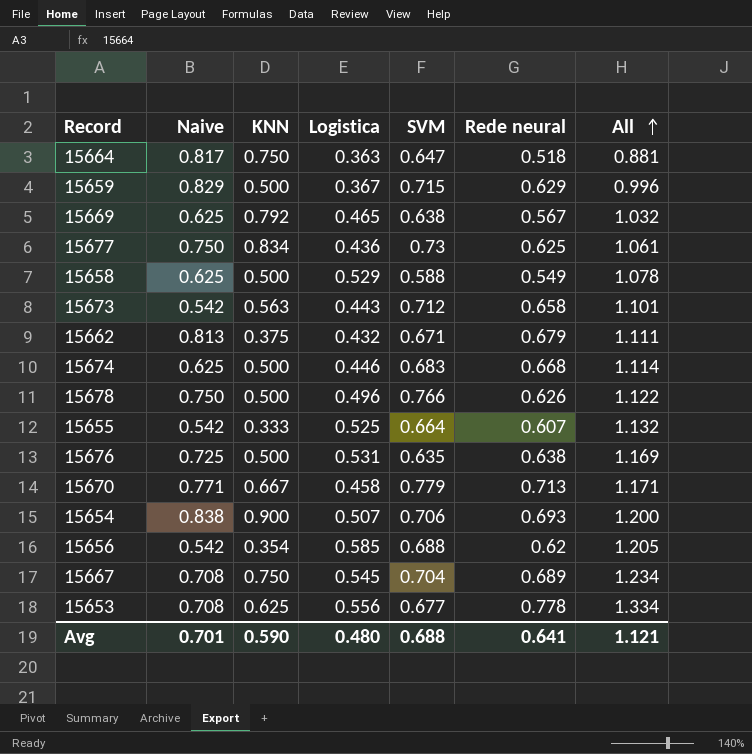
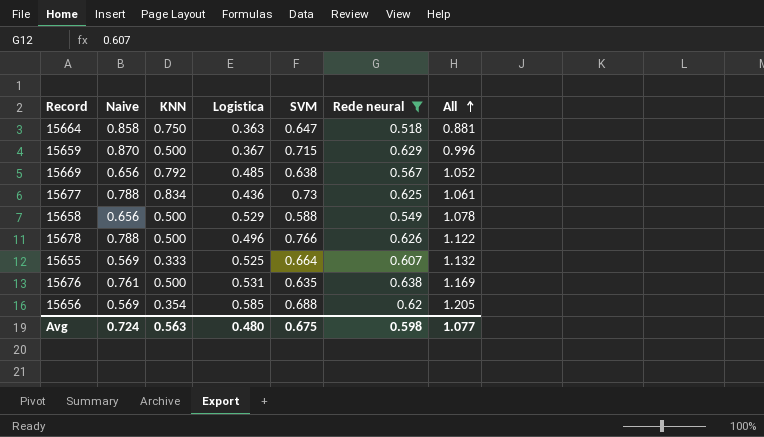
filter: none -> Rede neural <= 0.638
15664 | Naive: 0.817 -> 0.858
15659 | Naive: 0.829 -> 0.870
15669 | Naive: 0.625 -> 0.656
15669 | Logistica: 0.465 -> 0.485
15669 | All: 1.032 -> 1.052
15677 | Naive: 0.750 -> 0.788
15658 | Naive: 0.625 -> 0.656
15678 | Naive: 0.750 -> 0.788
15655 | Naive: 0.542 -> 0.569
15676 | Naive: 0.725 -> 0.761
15656 | Naive: 0.542 -> 0.569
Avg | Naive: 0.701 -> 0.724
Avg | KNN: 0.590 -> 0.563
Avg | SVM: 0.688 -> 0.675
Avg | Rede neural: 0.641 -> 0.598
Avg | All: 1.121 -> 1.077

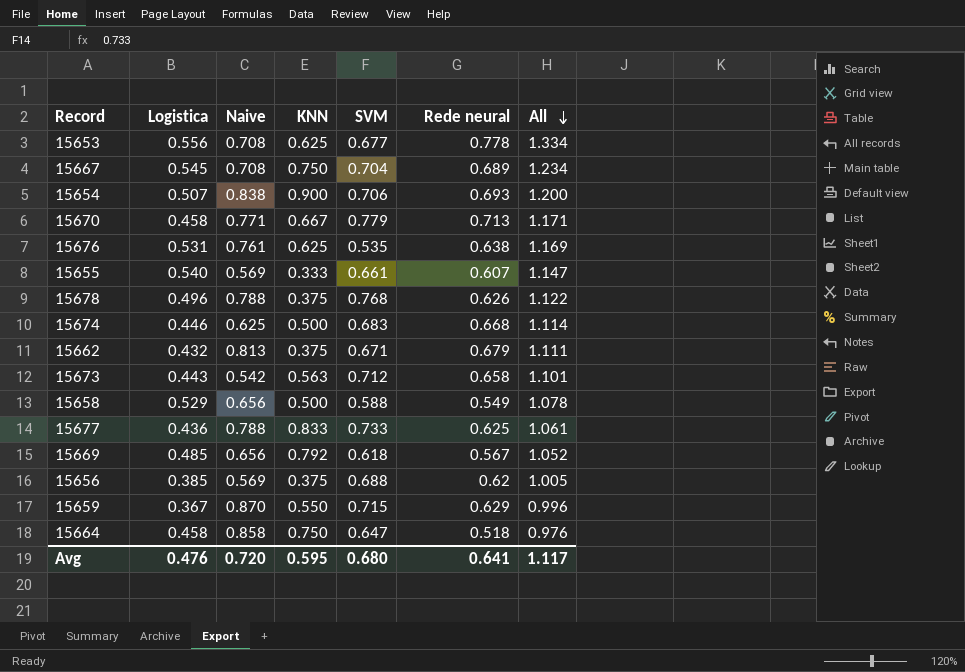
filter: Rede neural <= 0.638 -> none
row order: All ascending -> All descending
column Logistica | position: 4 -> 2
15676 | KNN: 0.500 -> 0.625
15676 | SVM: 0.635 -> 0.535
15655 | Logistica: 0.525 -> 0.540
15655 | SVM: 0.664 -> 0.661
15655 | All: 1.132 -> 1.147
15678 | KNN: 0.500 -> 0.375
15678 | SVM: 0.766 -> 0.768
15677 | KNN: 0.834 -> 0.833
15677 | SVM: 0.73 -> 0.733
15669 | SVM: 0.638 -> 0.618
15656 | Logistica: 0.585 -> 0.385
15656 | KNN: 0.354 -> 0.375
15656 | All: 1.205 -> 1.005
15659 | KNN: 0.500 -> 0.550
15664 | Logistica: 0.363 -> 0.458
15664 | All: 0.881 -> 0.976
Avg | Logistica: 0.480 -> 0.476
Avg | Naive: 0.724 -> 0.720
Avg | KNN: 0.563 -> 0.595
Avg | SVM: 0.675 -> 0.680
Avg | Rede neural: 0.598 -> 0.641
Avg | All: 1.077 -> 1.117

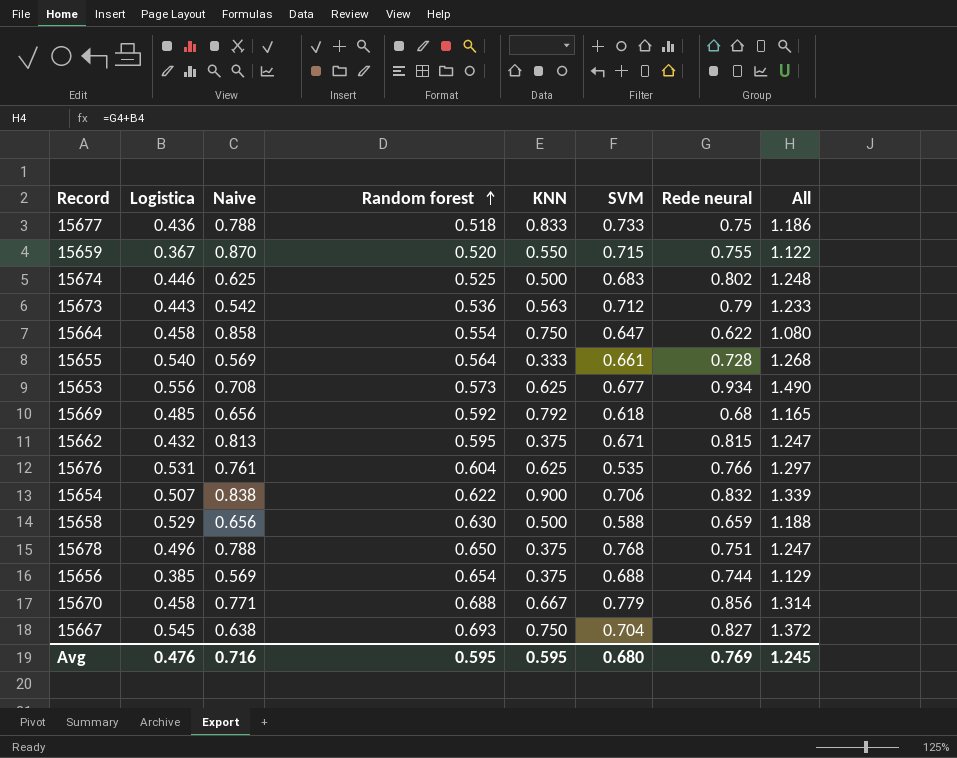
row order: All descending -> Random forest ascending
column Random forest | position: none -> 4
15677 | Rede neural: 0.625 -> 0.75
15677 | All: 1.061 -> 1.186
15659 | Rede neural: 0.629 -> 0.755
15659 | All: 0.996 -> 1.122
15674 | Rede neural: 0.668 -> 0.802
15674 | All: 1.114 -> 1.248
15673 | Rede neural: 0.658 -> 0.79
15673 | All: 1.101 -> 1.233
15664 | Rede neural: 0.518 -> 0.622
15664 | All: 0.976 -> 1.080
15655 | Rede neural: 0.607 -> 0.728
15655 | All: 1.147 -> 1.268
15653 | Rede neural: 0.778 -> 0.934
15653 | All: 1.334 -> 1.490
15669 | Rede neural: 0.567 -> 0.68
15669 | All: 1.052 -> 1.165
15662 | Rede neural: 0.679 -> 0.815
15662 | All: 1.111 -> 1.247
15676 | Rede neural: 0.638 -> 0.766
15676 | All: 1.169 -> 1.297
15654 | Rede neural: 0.693 -> 0.832
15654 | All: 1.200 -> 1.339
15658 | Rede neural: 0.549 -> 0.659
15658 | All: 1.078 -> 1.188
15678 | Rede neural: 0.626 -> 0.751
15678 | All: 1.122 -> 1.247
15656 | Rede neural: 0.62 -> 0.744
15656 | All: 1.005 -> 1.129
15670 | Rede neural: 0.713 -> 0.856
15670 | All: 1.171 -> 1.314
15667 | Naive: 0.708 -> 0.638
15667 | Rede neural: 0.689 -> 0.827
15667 | All: 1.234 -> 1.372
Avg | Naive: 0.720 -> 0.716
Avg | Rede neural: 0.641 -> 0.769
Avg | All: 1.117 -> 1.245

